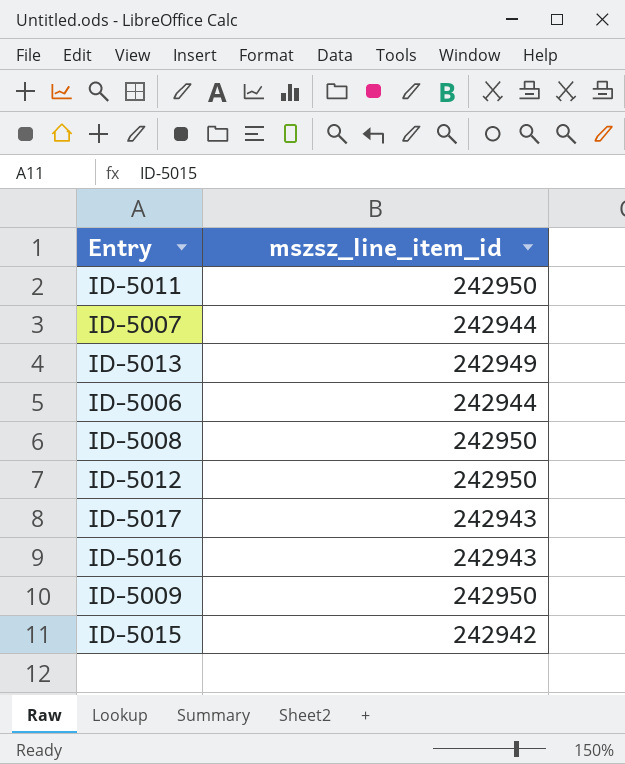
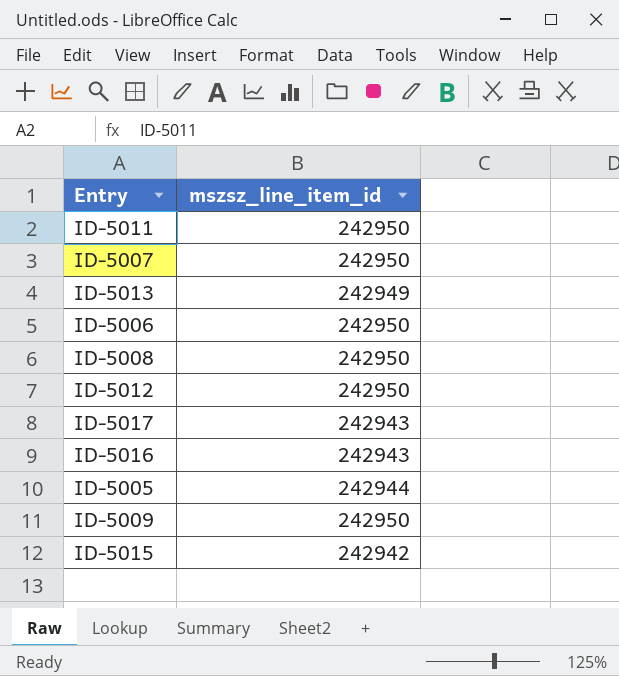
ID-5007 | mszsz_line_item_id: 242944 -> 242950
ID-5006 | mszsz_line_item_id: 242944 -> 242950
row ID-5005: none -> 242944

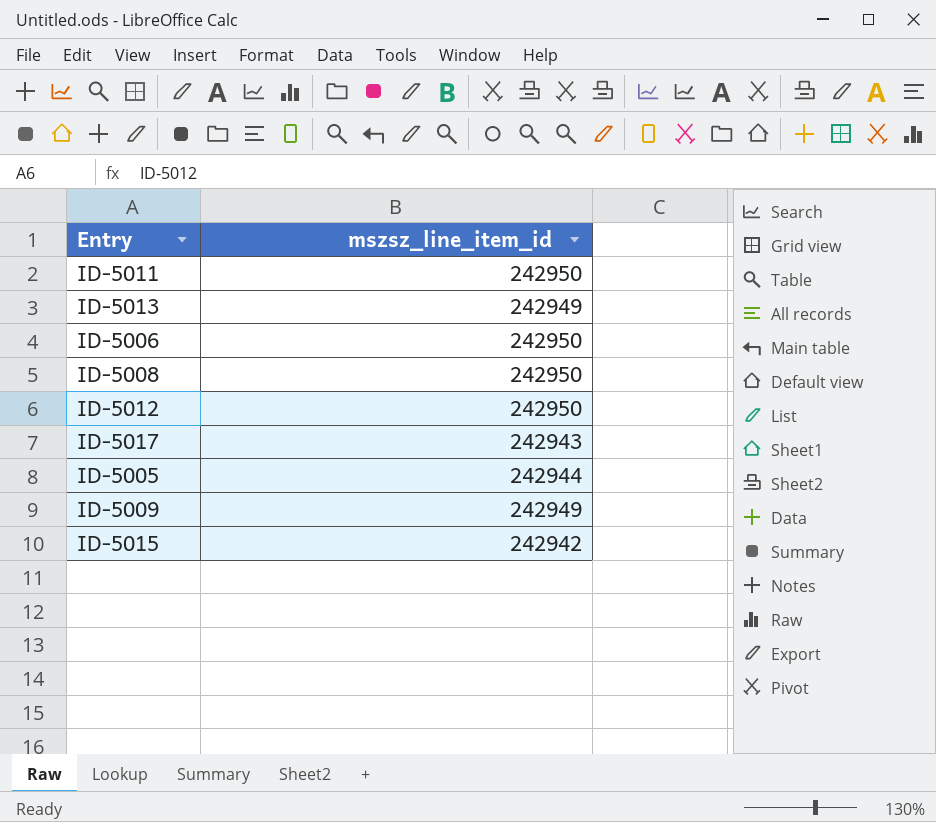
row ID-5007: 242950 -> none
row ID-5016: 242943 -> none
ID-5009 | mszsz_line_item_id: 242950 -> 242949

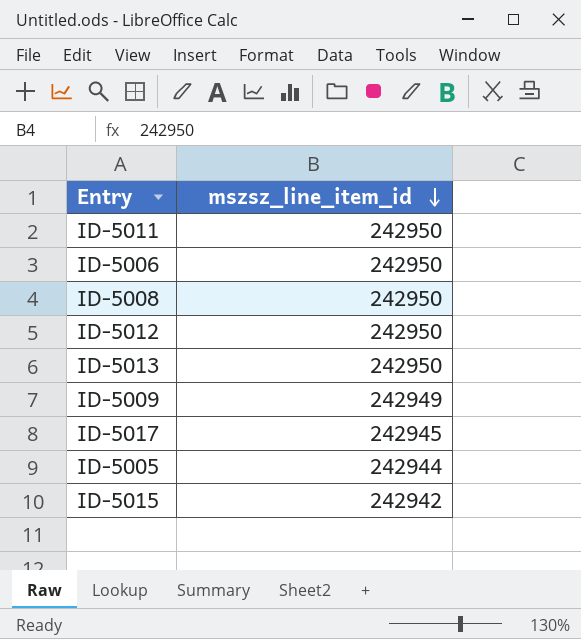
row order: none -> mszsz_line_item_id descending
ID-5013 | mszsz_line_item_id: 242949 -> 242950
ID-5017 | mszsz_line_item_id: 242943 -> 242945

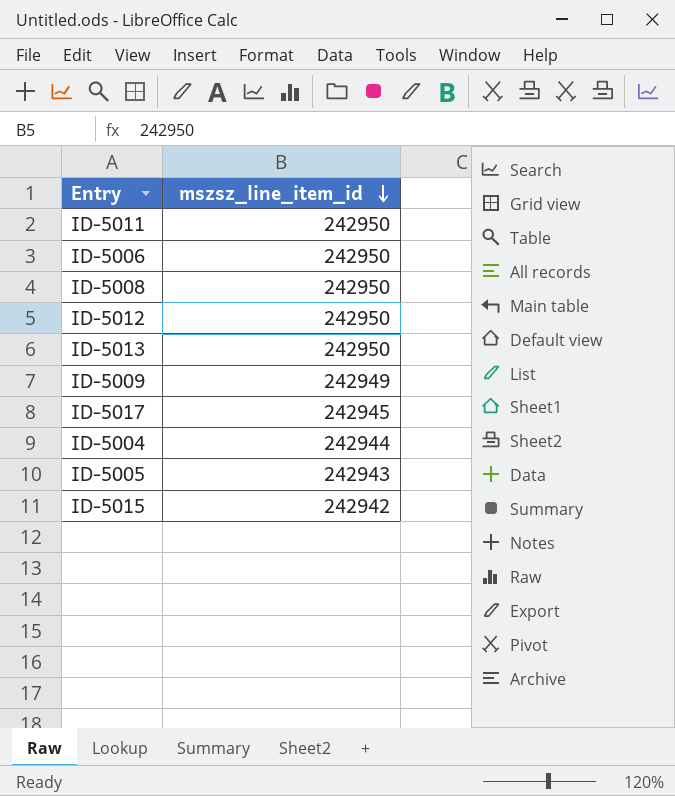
row ID-5004: none -> 242944
ID-5005 | mszsz_line_item_id: 242944 -> 242943

